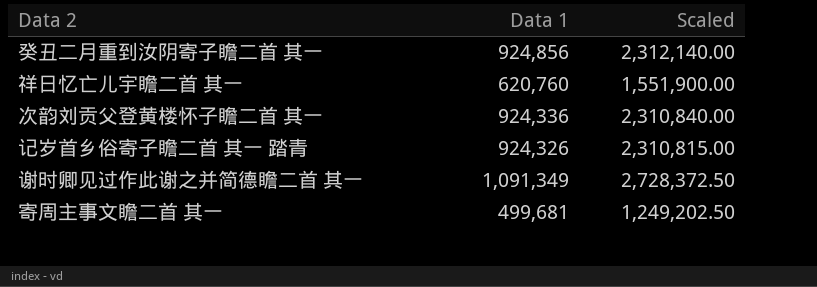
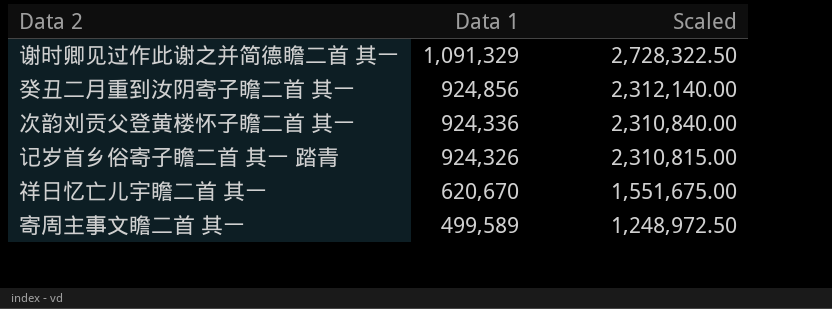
row order: none -> Data 1 descending
谢时卿见过作此谢之并简德瞻二首 其一 | Data 1: 1,091,349 -> 1,091,329
谢时卿见过作此谢之并简德瞻二首 其一 | Scaled: 2,728,372.50 -> 2,728,322.50
祥日忆亡儿宇瞻二首 其一 | Data 1: 620,760 -> 620,670
祥日忆亡儿宇瞻二首 其一 | Scaled: 1,551,900.00 -> 1,551,675.00
寄周主事文瞻二首 其一 | Data 1: 499,681 -> 499,589
寄周主事文瞻二首 其一 | Scaled: 1,249,202.50 -> 1,248,972.50

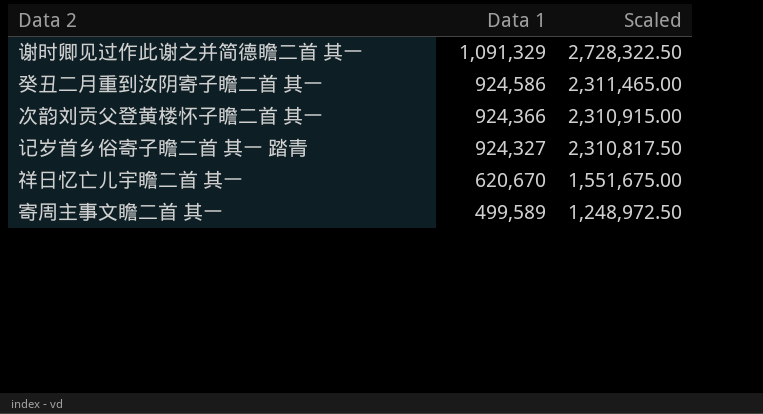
癸丑二月重到汝阴寄子瞻二首 其一 | Data 1: 924,856 -> 924,586
癸丑二月重到汝阴寄子瞻二首 其一 | Scaled: 2,312,140.00 -> 2,311,465.00
次韵刘贡父登黄楼怀子瞻二首 其一 | Data 1: 924,336 -> 924,366
次韵刘贡父登黄楼怀子瞻二首 其一 | Scaled: 2,310,840.00 -> 2,310,915.00
记岁首乡俗寄子瞻二首 其一 踏青 | Data 1: 924,326 -> 924,327
记岁首乡俗寄子瞻二首 其一 踏青 | Scaled: 2,310,815.00 -> 2,310,817.50

